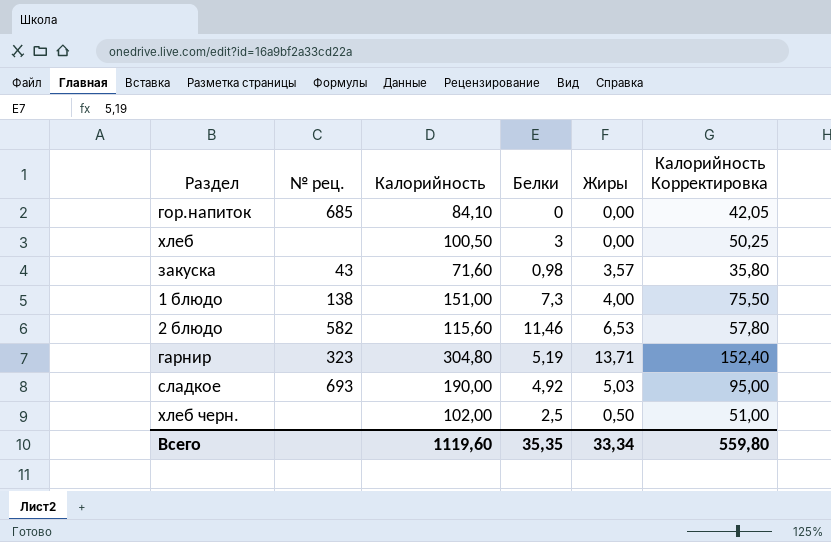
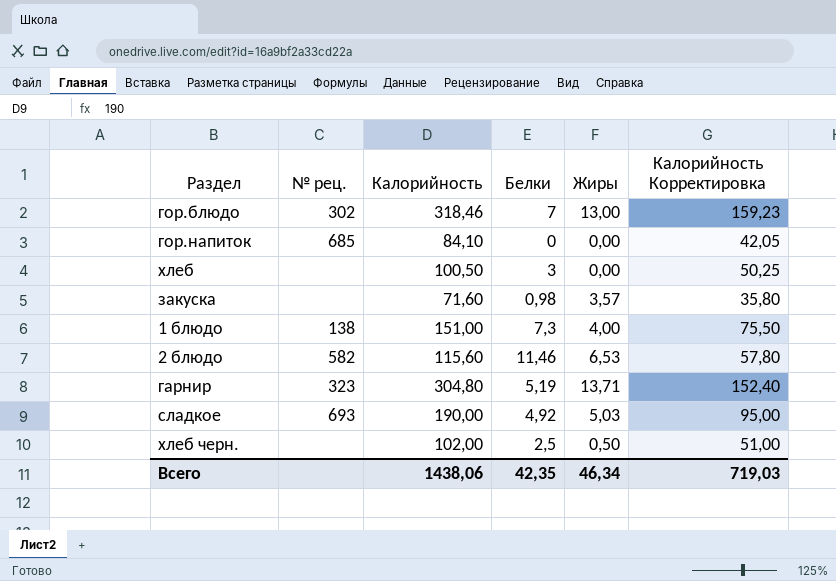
row гор.блюдо: none -> 302 | 318,46 | 7 | 13,00 | 159,23
закуска | № рец.: 43 -> none
Всего | Калорийность: 1119,60 -> 1438,06
Всего | Белки: 35,35 -> 42,35
Всего | Жиры: 33,34 -> 46,34
Всего | Калорийность Корректировка: 559,80 -> 719,03

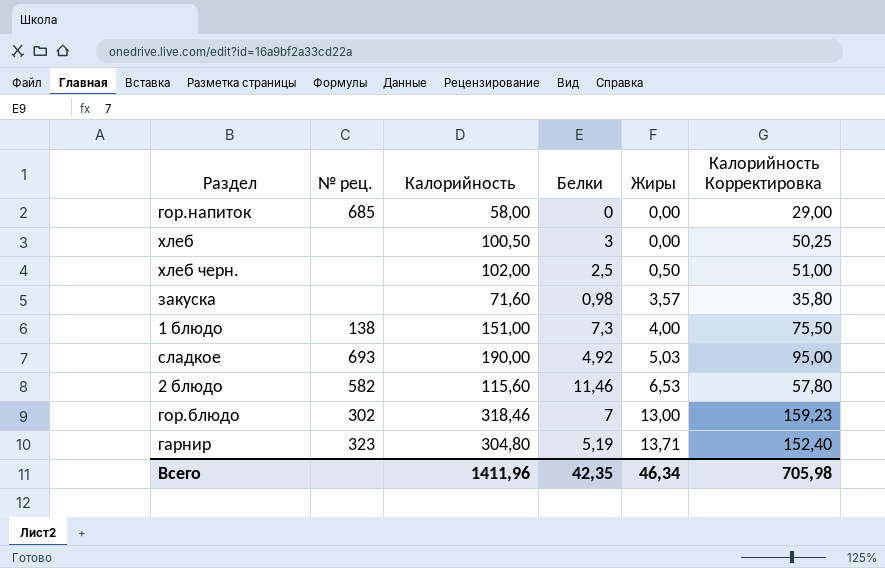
row order: none -> Жиры ascending
гор.напиток | Калорийность: 84,10 -> 58,00
гор.напиток | Калорийность Корректировка: 42,05 -> 29,00
Всего | Калорийность: 1438,06 -> 1411,96
Всего | Калорийность Корректировка: 719,03 -> 705,98

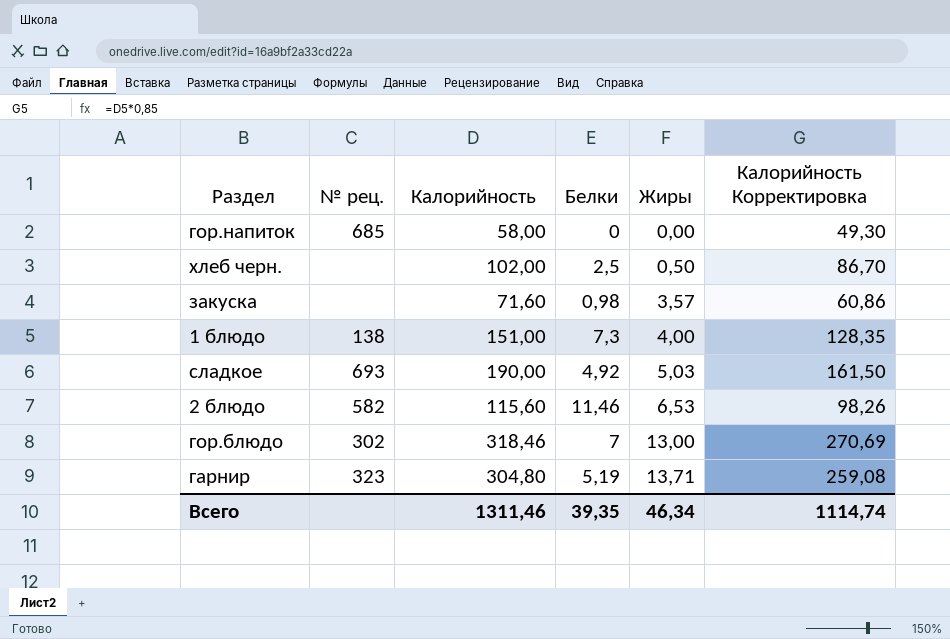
column Калорийность Корректировка | formula: [Калорийность] * 0,5 -> [Калорийность] * 0,85
row хлеб: none | 100,50 | 3 | 0,00 | 50,25 -> none
Всего | Калорийность: 1411,96 -> 1311,46
Всего | Белки: 42,35 -> 39,35
Всего | Калорийность Корректировка: 705,98 -> 1114,74

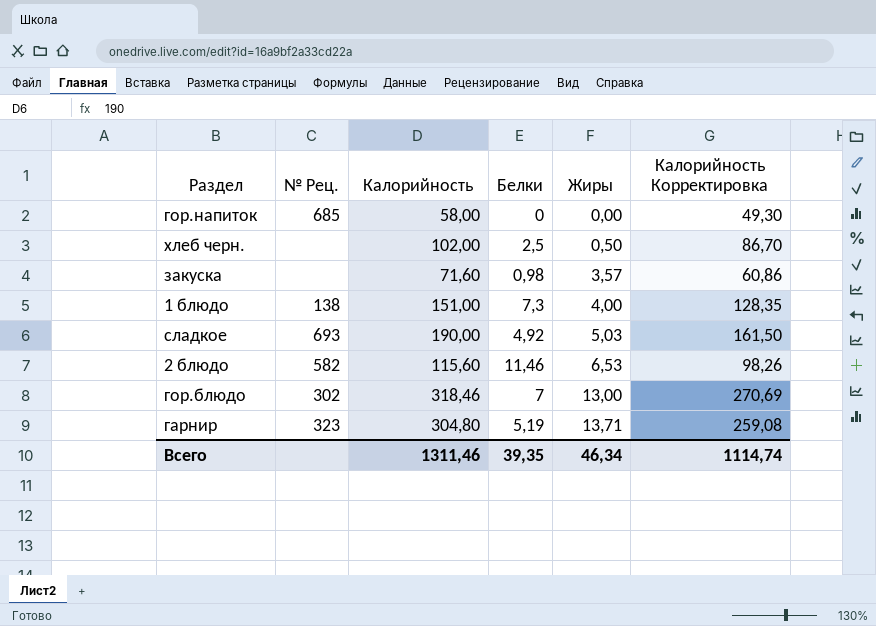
column name: № рец. -> № Рец.

